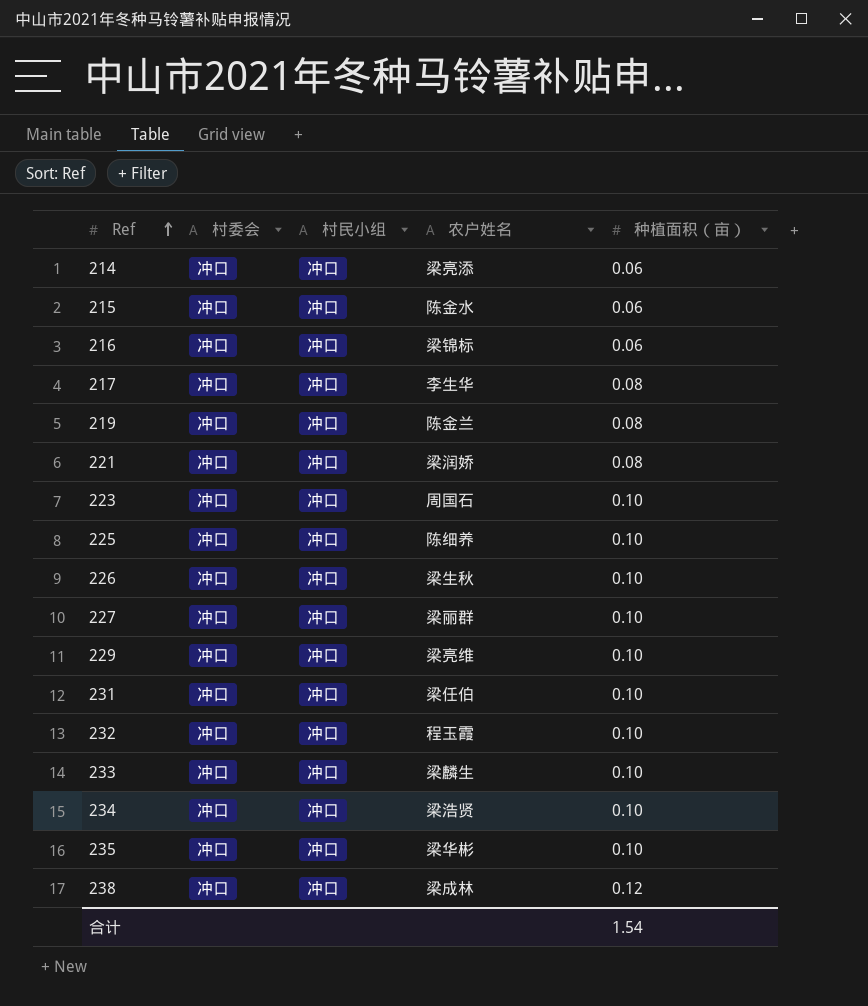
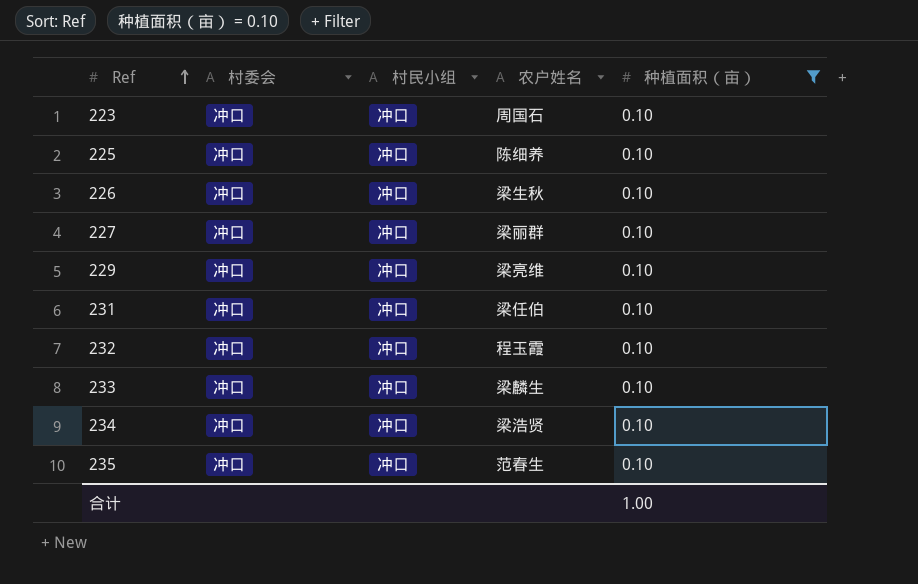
filter: none -> 种植面积（亩） = 0.10
235 | 农户姓名: 梁华彬 -> 范春生
合计 | 种植面积（亩）: 1.54 -> 1.00

